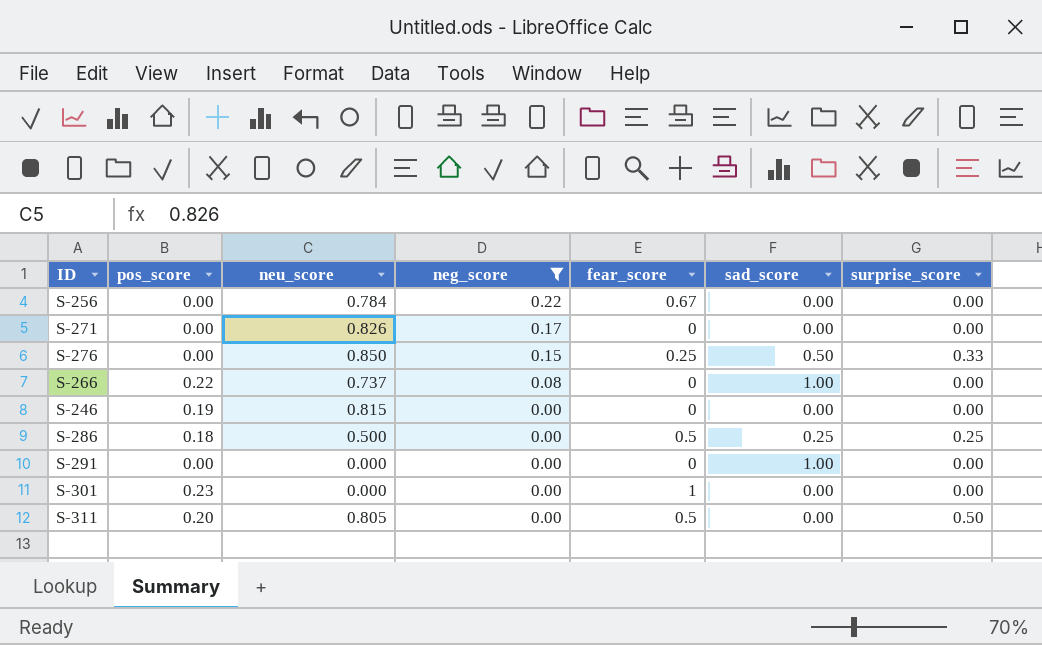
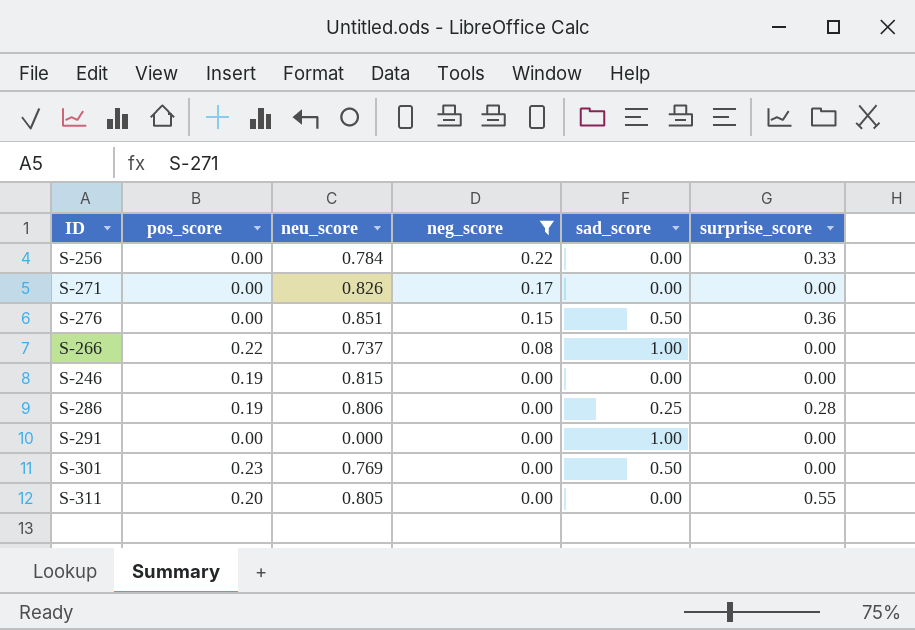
column fear_score | position: 5 -> none
S-256 | surprise_score: 0.00 -> 0.33
S-276 | neu_score: 0.850 -> 0.851
S-276 | surprise_score: 0.33 -> 0.36
S-286 | pos_score: 0.18 -> 0.19
S-286 | neu_score: 0.500 -> 0.806
S-286 | surprise_score: 0.25 -> 0.28
S-301 | neu_score: 0.000 -> 0.769
S-301 | sad_score: 0.00 -> 0.50
S-311 | surprise_score: 0.50 -> 0.55

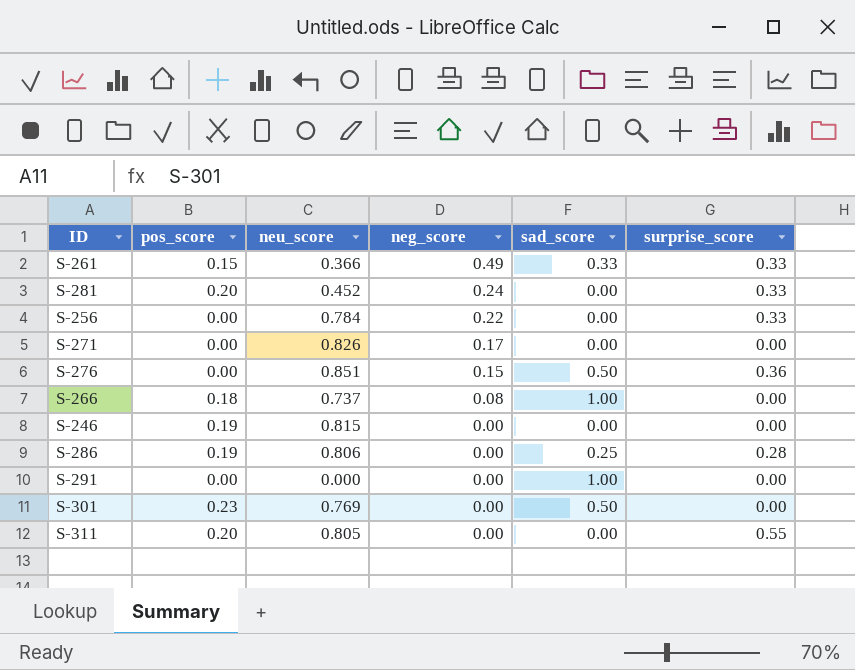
filter: neg_score <= 0.22 -> none
S-266 | pos_score: 0.22 -> 0.18

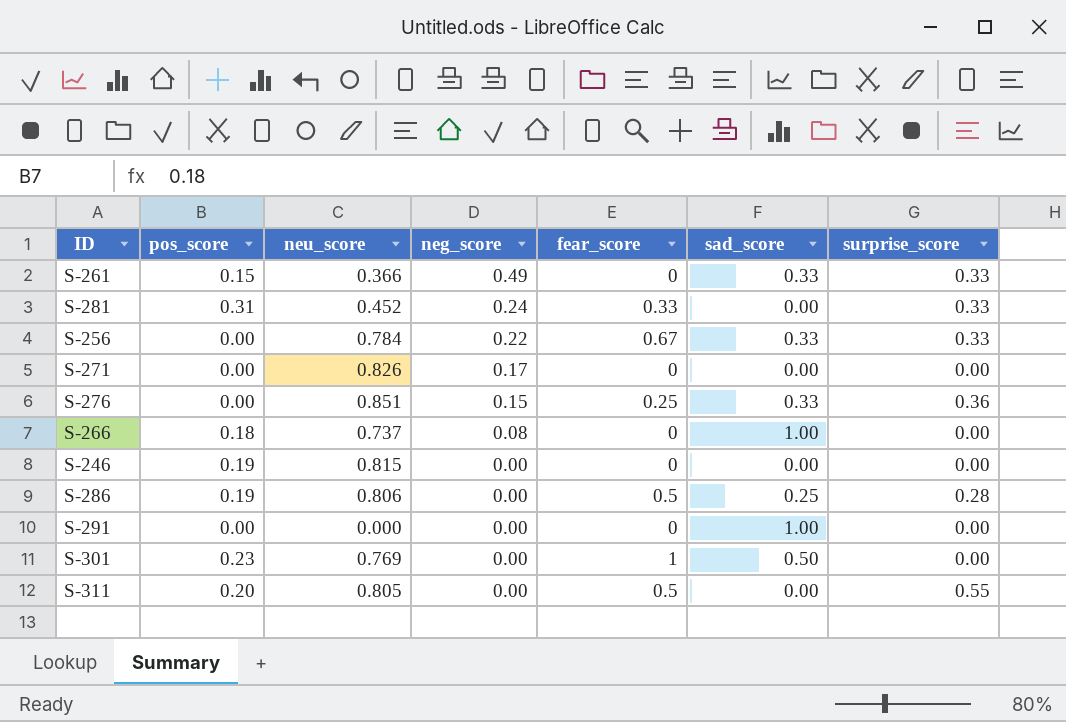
column fear_score | position: none -> 5
S-281 | pos_score: 0.20 -> 0.31
S-256 | sad_score: 0.00 -> 0.33
S-276 | sad_score: 0.50 -> 0.33

